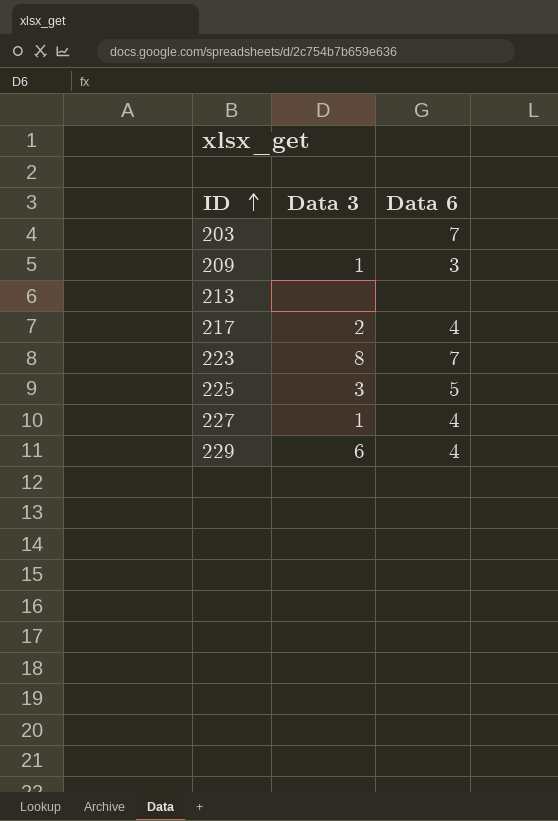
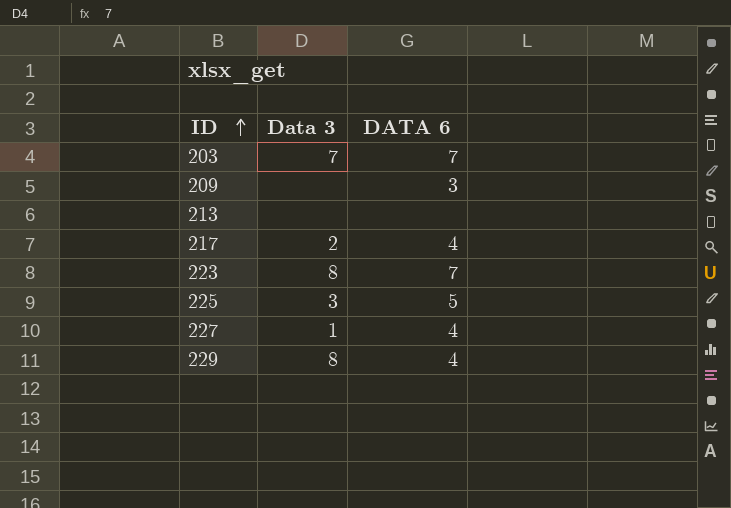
column name: Data 6 -> DATA 6
203 | Data 3: none -> 7
209 | Data 3: 1 -> none
229 | Data 3: 6 -> 8

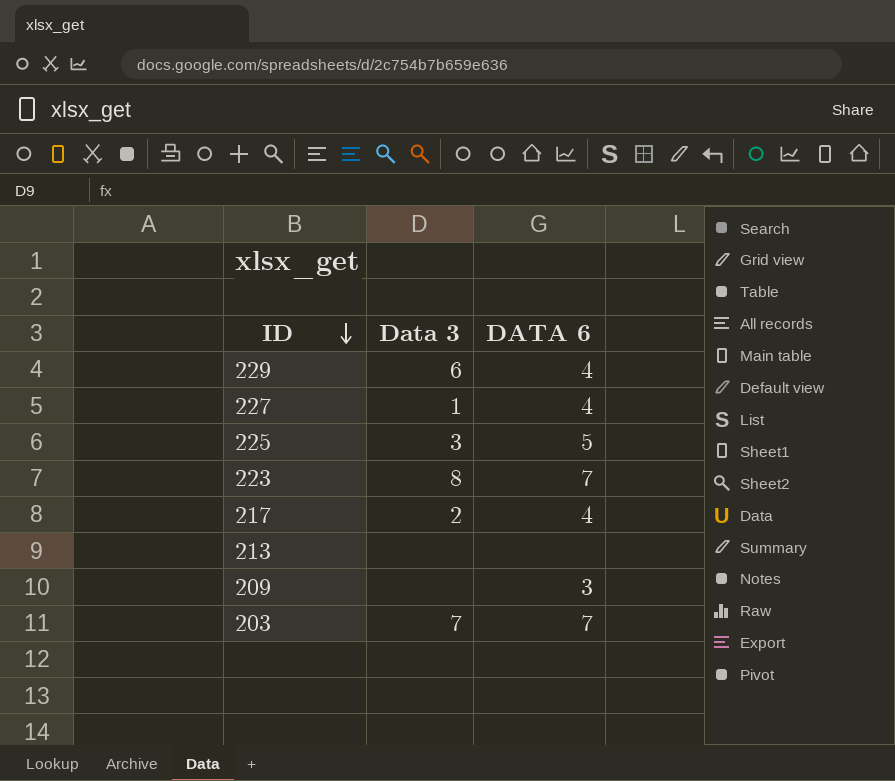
row order: ID ascending -> ID descending
229 | Data 3: 8 -> 6

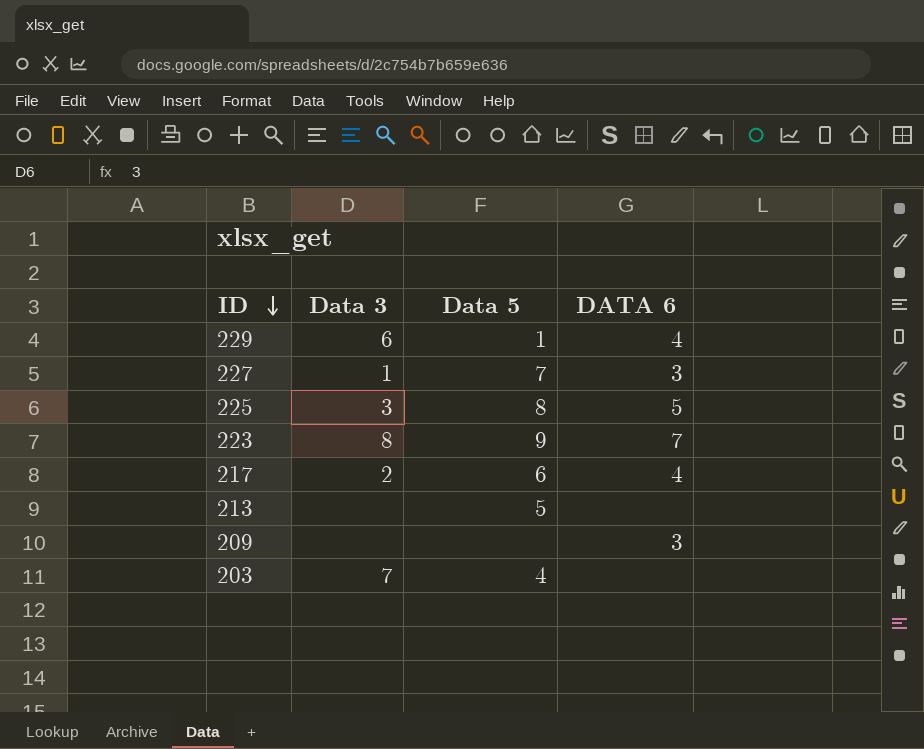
column Data 5 | position: none -> 3
227 | DATA 6: 4 -> 3
203 | DATA 6: 7 -> none

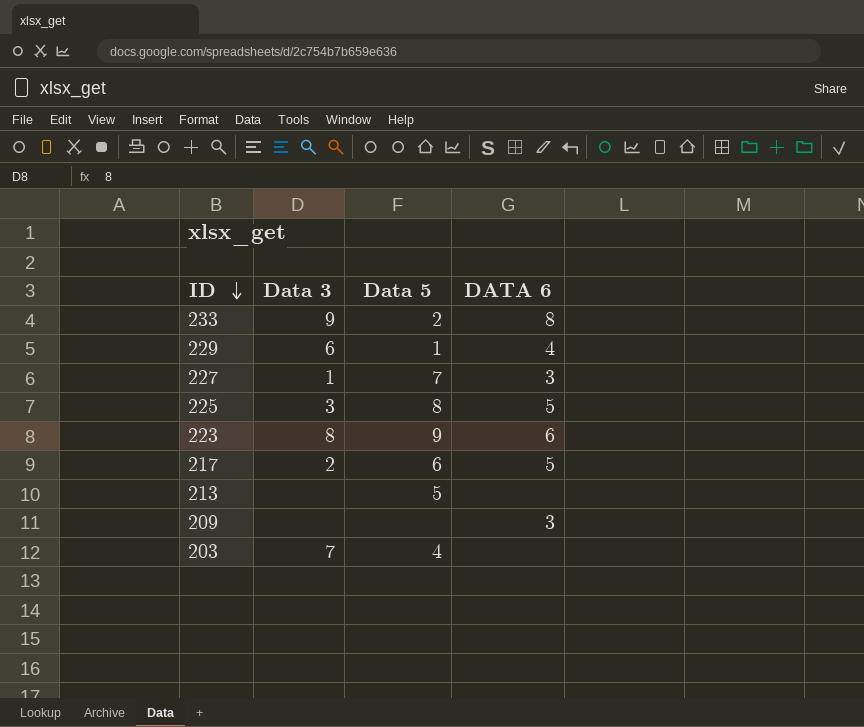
row 233: none -> 9 | 2 | 8
223 | DATA 6: 7 -> 6
217 | DATA 6: 4 -> 5

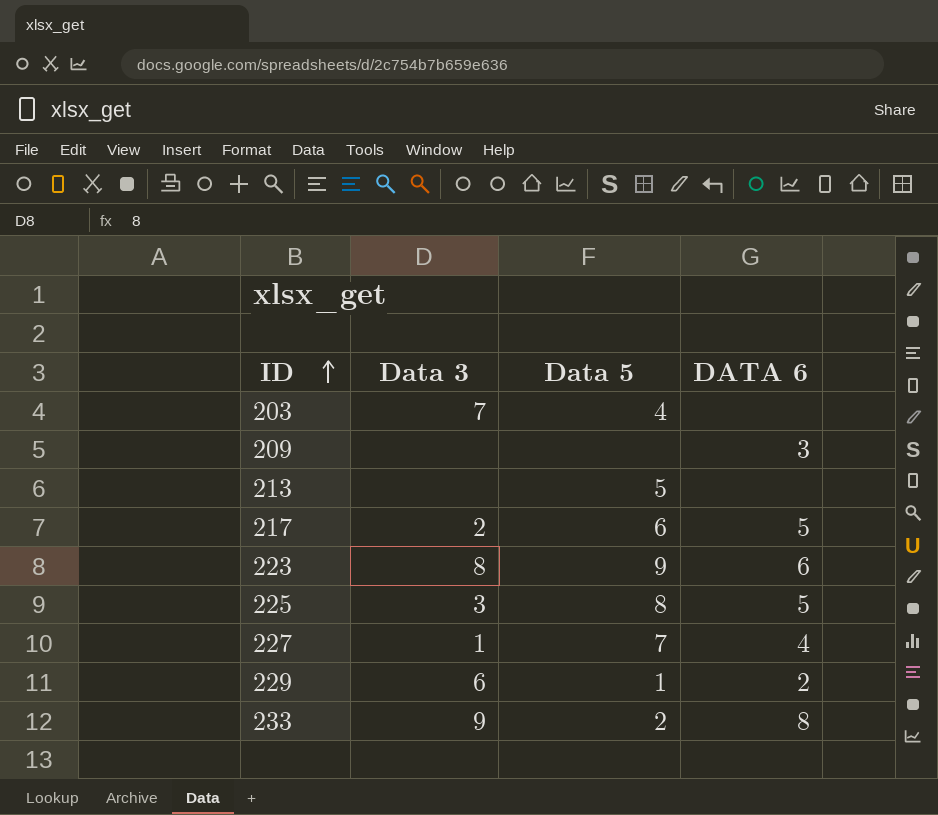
row order: ID descending -> ID ascending
227 | DATA 6: 3 -> 4
229 | DATA 6: 4 -> 2

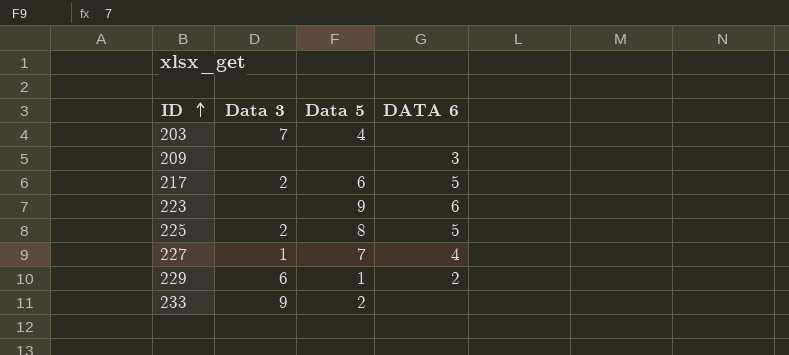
row 213: none | 5 | none -> none
223 | Data 3: 8 -> none
225 | Data 3: 3 -> 2
233 | DATA 6: 8 -> none

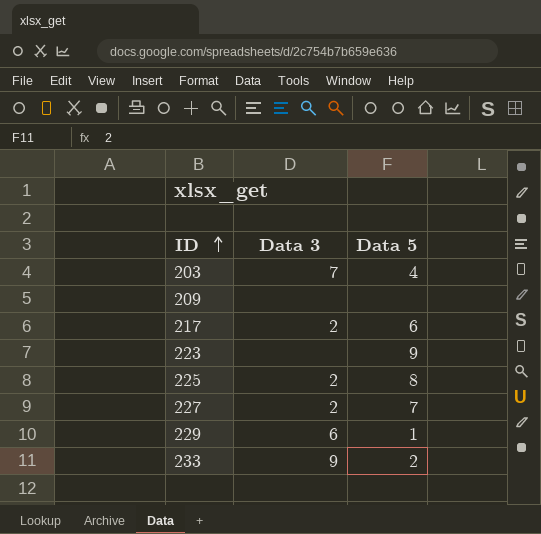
column DATA 6 | position: 4 -> none
227 | Data 3: 1 -> 2

